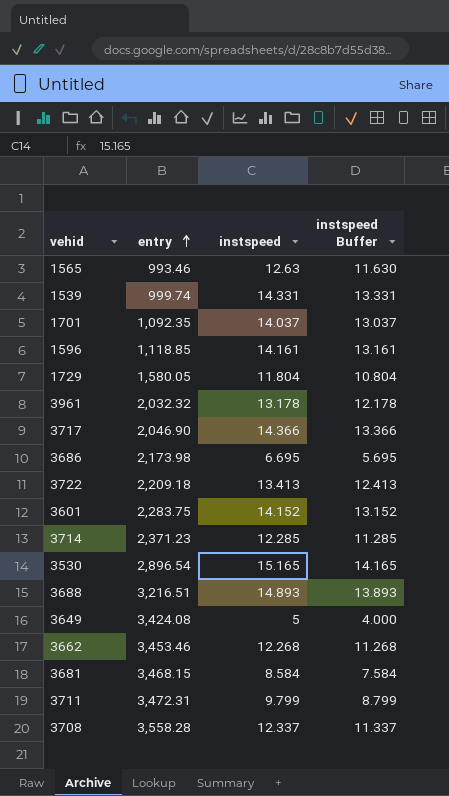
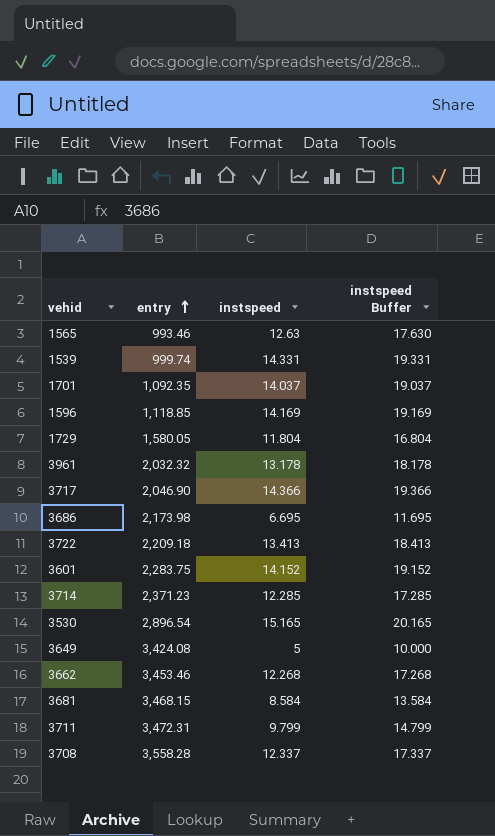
column instspeed Buffer | formula: [instspeed] - 1 -> [instspeed] + 5
row 3688: 3,216.51 | 14.893 | 13.893 -> none
1596 | instspeed: 14.161 -> 14.169

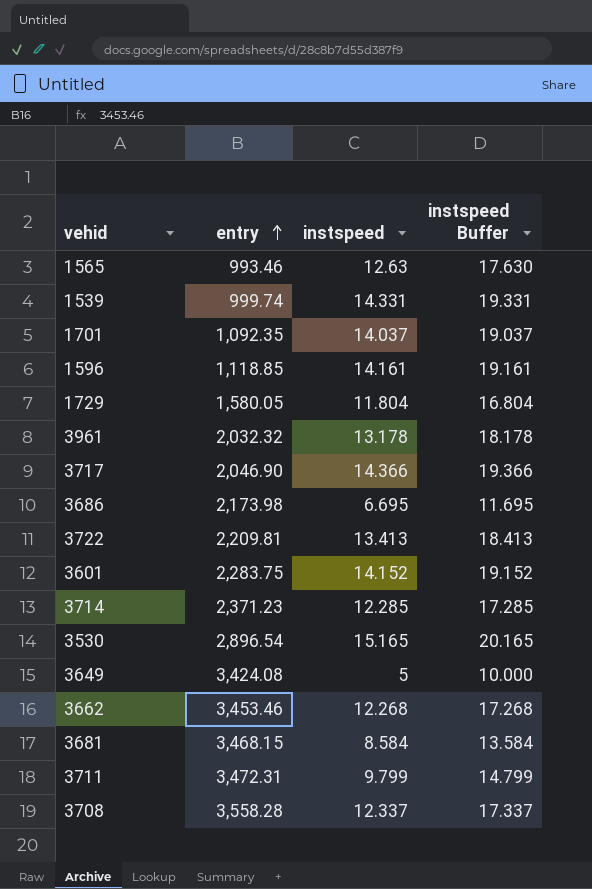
1596 | instspeed: 14.169 -> 14.161
1596 | instspeed Buffer: 19.169 -> 19.161
3722 | entry: 2,209.18 -> 2,209.81

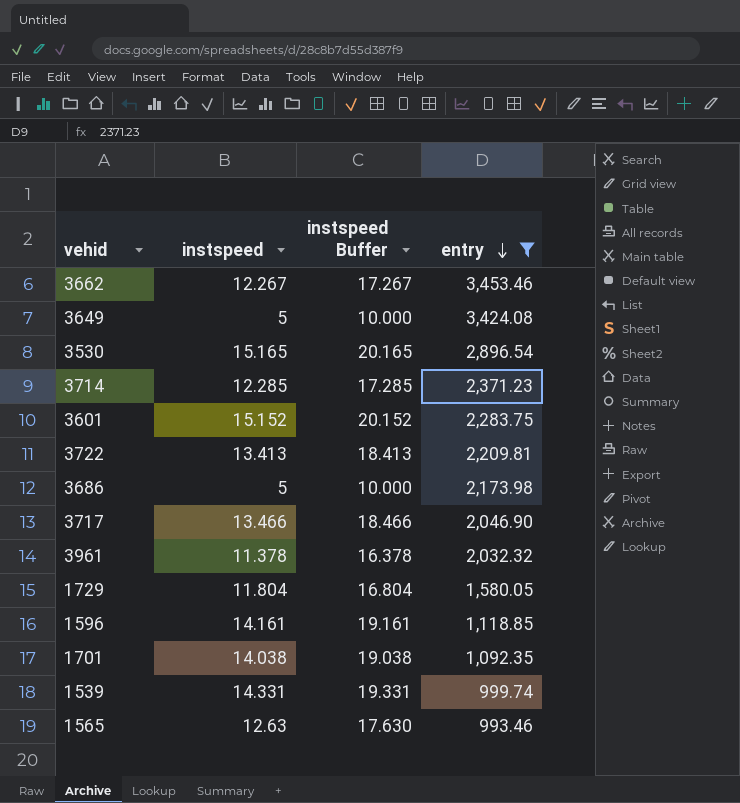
filter: none -> entry <= 3,453.46
row order: entry ascending -> entry descending
column entry | position: 2 -> 4
3662 | instspeed: 12.268 -> 12.267
3662 | instspeed Buffer: 17.268 -> 17.267
3601 | instspeed: 14.152 -> 15.152
3601 | instspeed Buffer: 19.152 -> 20.152
3686 | instspeed: 6.695 -> 5
3686 | instspeed Buffer: 11.695 -> 10.000
3717 | instspeed: 14.366 -> 13.466
3717 | instspeed Buffer: 19.366 -> 18.466
3961 | instspeed: 13.178 -> 11.378
3961 | instspeed Buffer: 18.178 -> 16.378
1701 | instspeed: 14.037 -> 14.038
1701 | instspeed Buffer: 19.037 -> 19.038

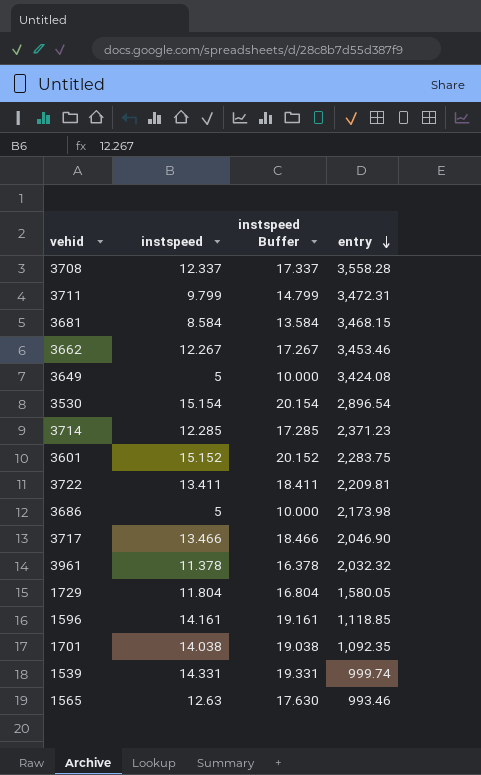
filter: entry <= 3,453.46 -> none
3530 | instspeed: 15.165 -> 15.154
3530 | instspeed Buffer: 20.165 -> 20.154
3722 | instspeed: 13.413 -> 13.411
3722 | instspeed Buffer: 18.413 -> 18.411

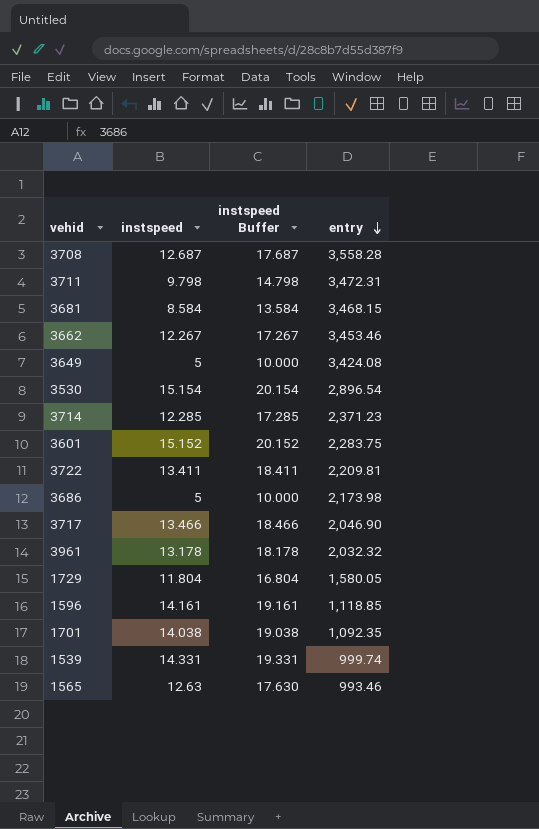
3708 | instspeed: 12.337 -> 12.687
3708 | instspeed Buffer: 17.337 -> 17.687
3711 | instspeed: 9.799 -> 9.798
3711 | instspeed Buffer: 14.799 -> 14.798
3961 | instspeed: 11.378 -> 13.178
3961 | instspeed Buffer: 16.378 -> 18.178

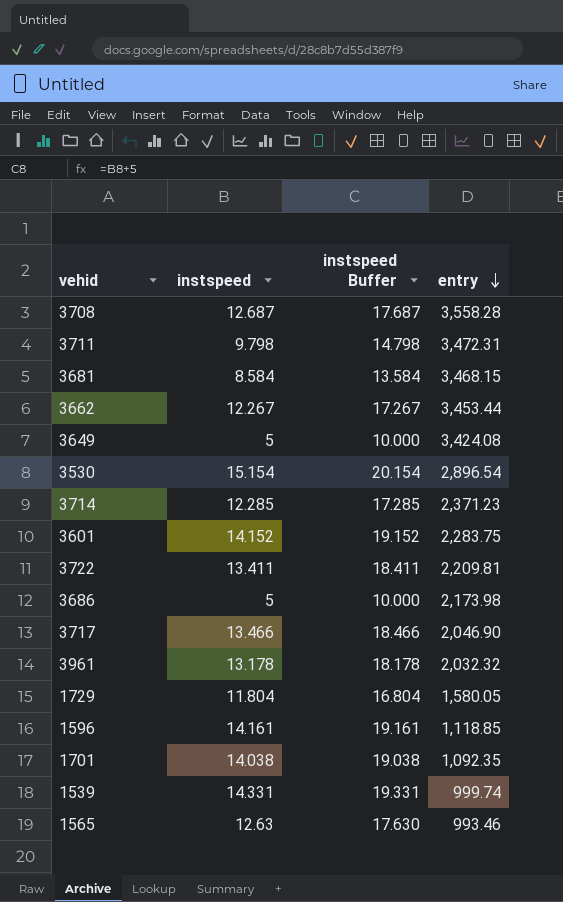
3662 | entry: 3,453.46 -> 3,453.44
3601 | instspeed: 15.152 -> 14.152
3601 | instspeed Buffer: 20.152 -> 19.152

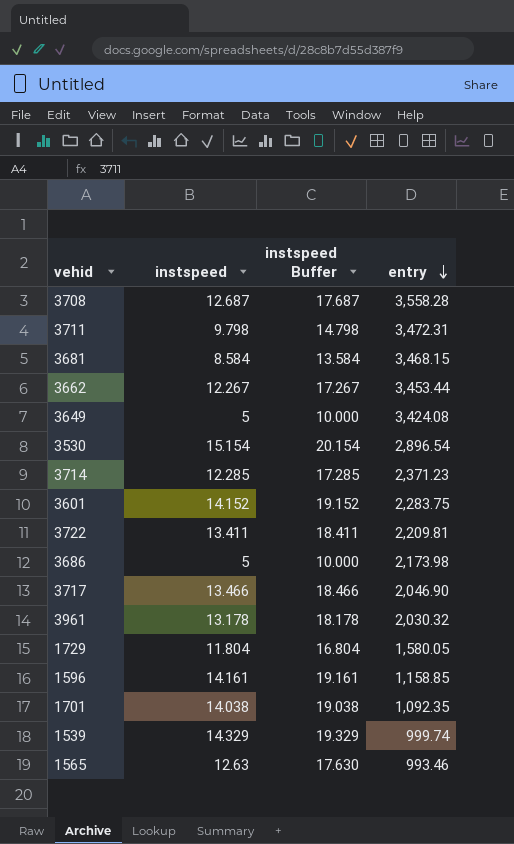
3961 | entry: 2,032.32 -> 2,030.32
1596 | entry: 1,118.85 -> 1,158.85
1539 | instspeed: 14.331 -> 14.329
1539 | instspeed Buffer: 19.331 -> 19.329

